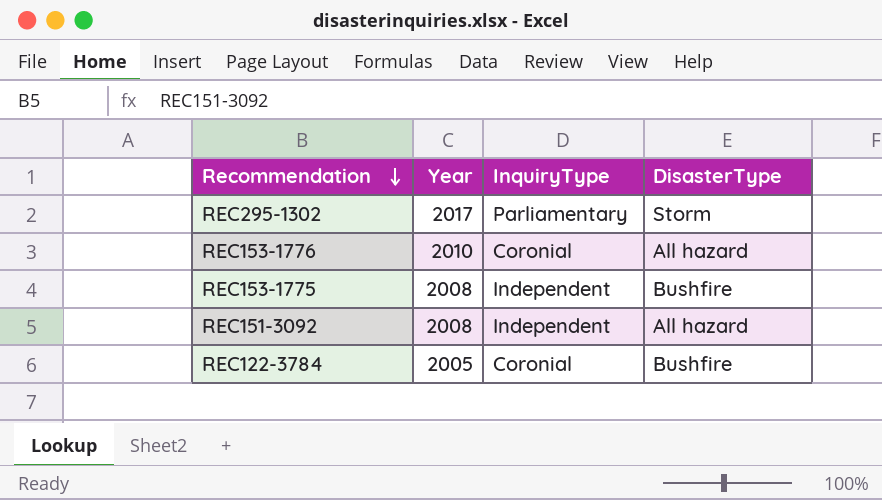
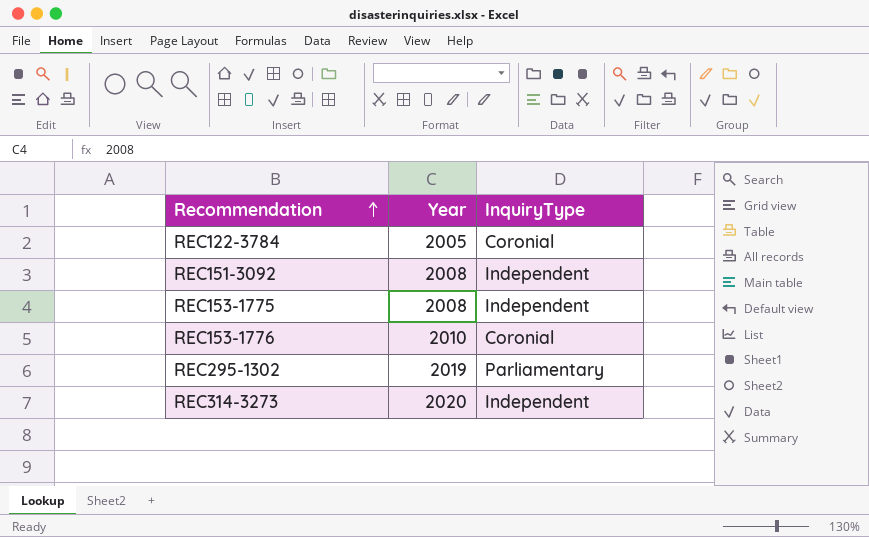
row order: Recommendation descending -> Recommendation ascending
column DisasterType | position: 4 -> none
REC295-1302 | Year: 2017 -> 2019
row REC314-3273: none -> 2020 | Independent

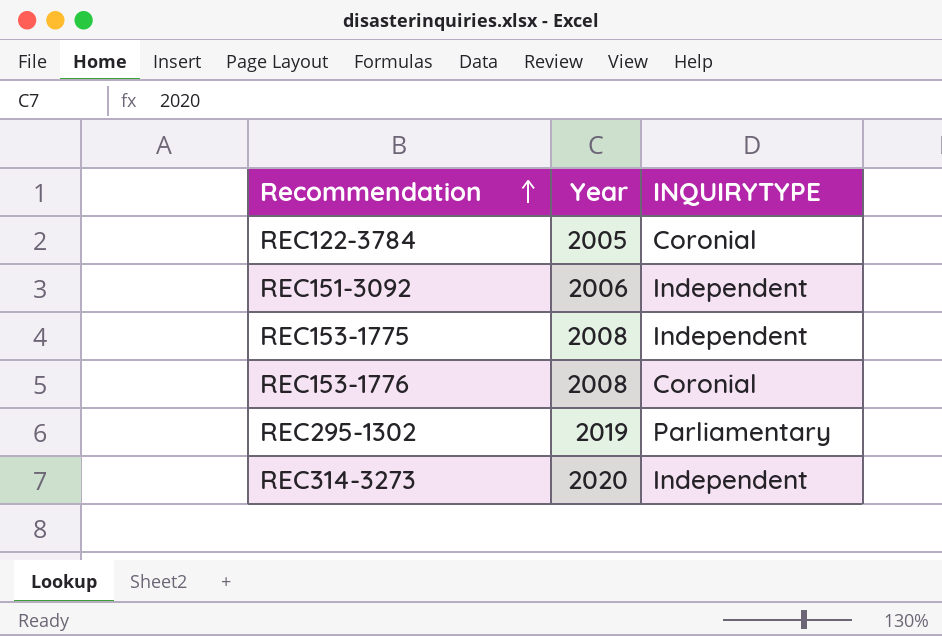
column name: InquiryType -> INQUIRYTYPE
REC151-3092 | Year: 2008 -> 2006
REC153-1776 | Year: 2010 -> 2008

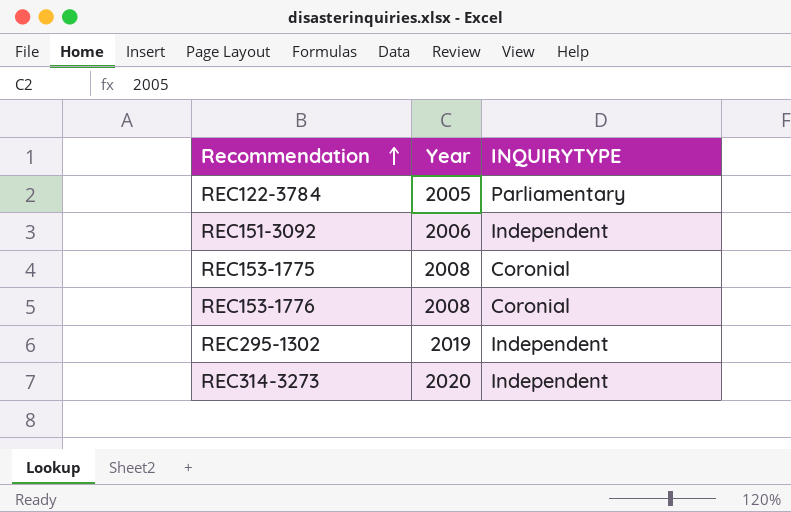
REC122-3784 | INQUIRYTYPE: Coronial -> Parliamentary
REC153-1775 | INQUIRYTYPE: Independent -> Coronial
REC295-1302 | INQUIRYTYPE: Parliamentary -> Independent

